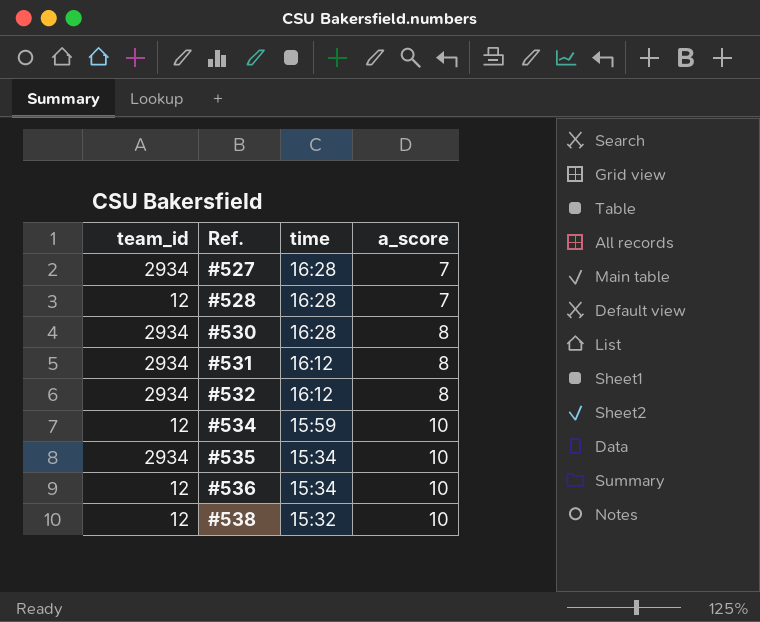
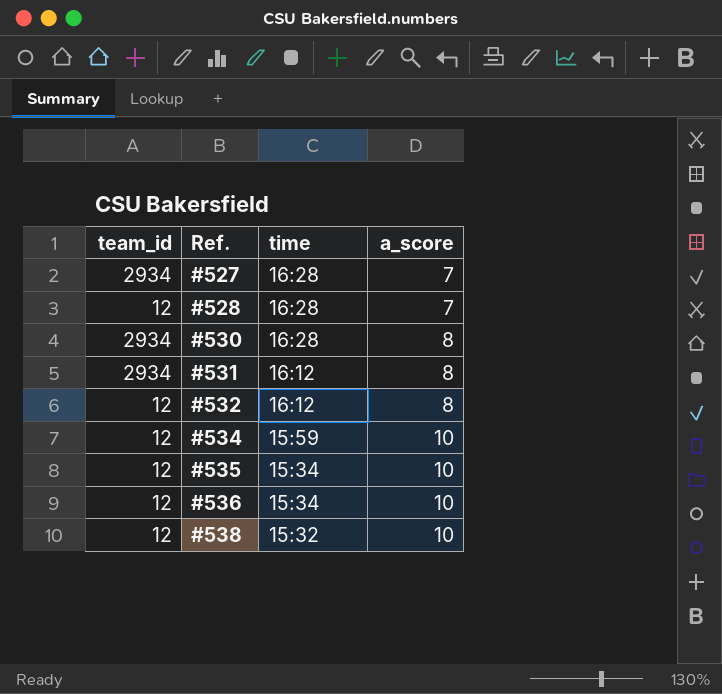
#532 | team_id: 2934 -> 12
#535 | team_id: 2934 -> 12

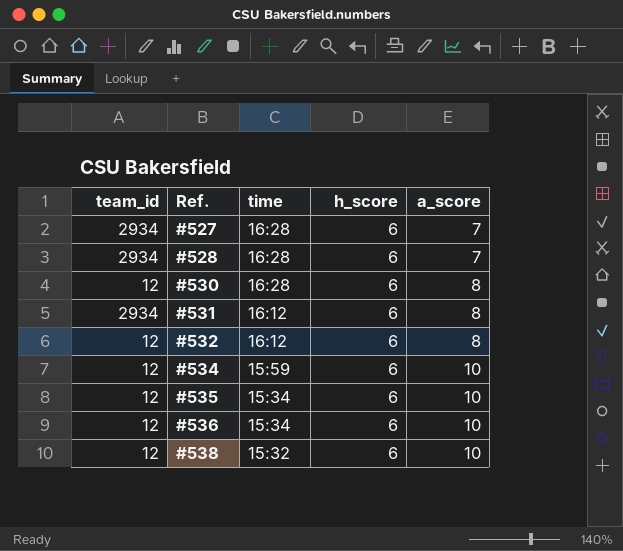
column h_score | position: none -> 4
#528 | team_id: 12 -> 2934
#530 | team_id: 2934 -> 12

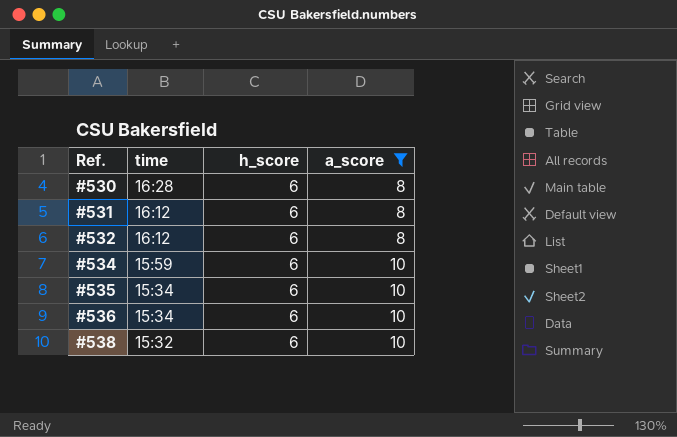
filter: none -> a_score != 7
column team_id | position: 1 -> none

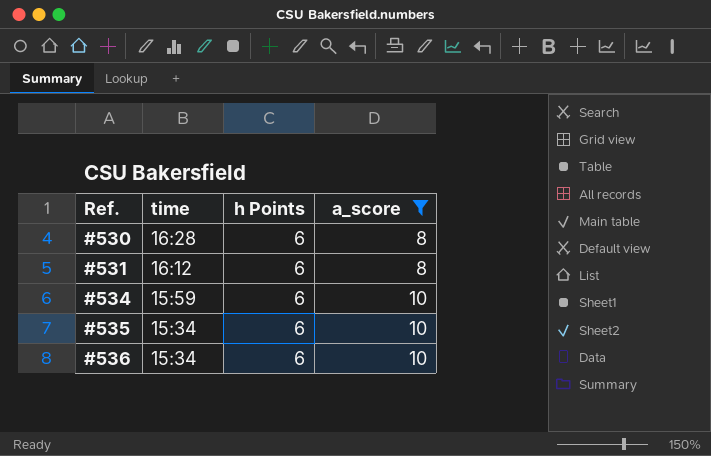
column name: h_score -> h Points
row #532: 16:12 | 6 | 8 -> none
row #538: 15:32 | 6 | 10 -> none

